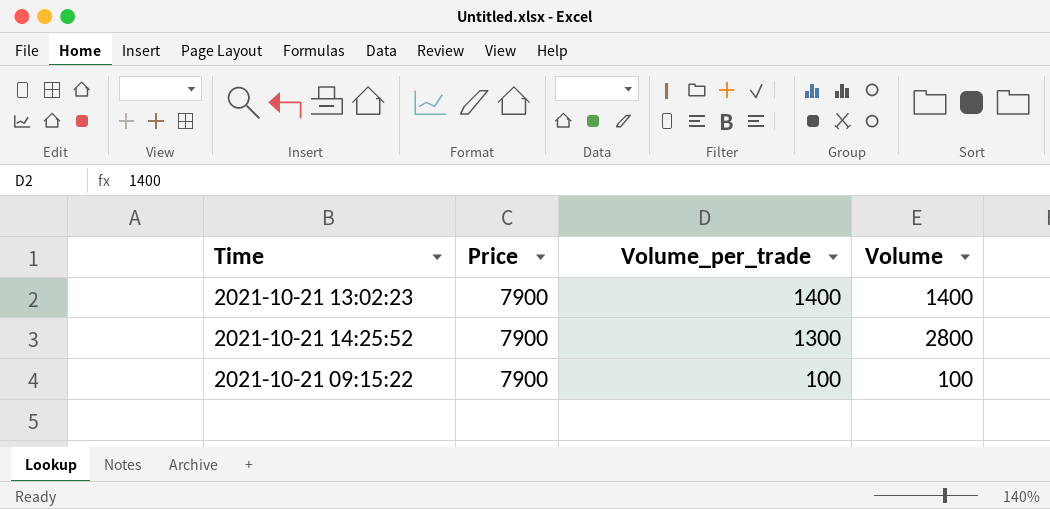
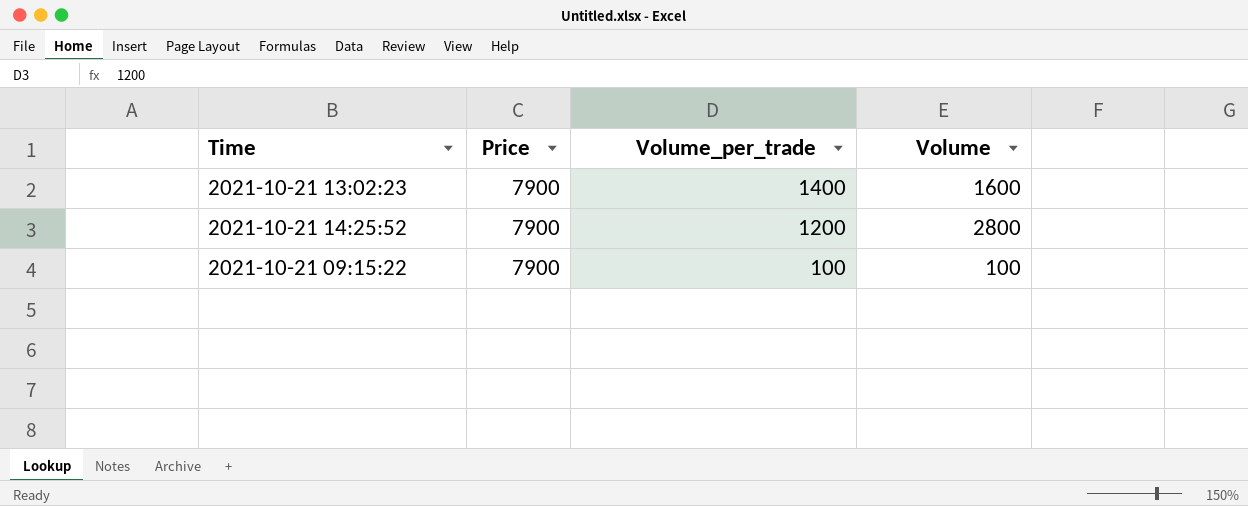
2021-10-21 13:02:23 | Volume: 1400 -> 1600
2021-10-21 14:25:52 | Volume_per_trade: 1300 -> 1200

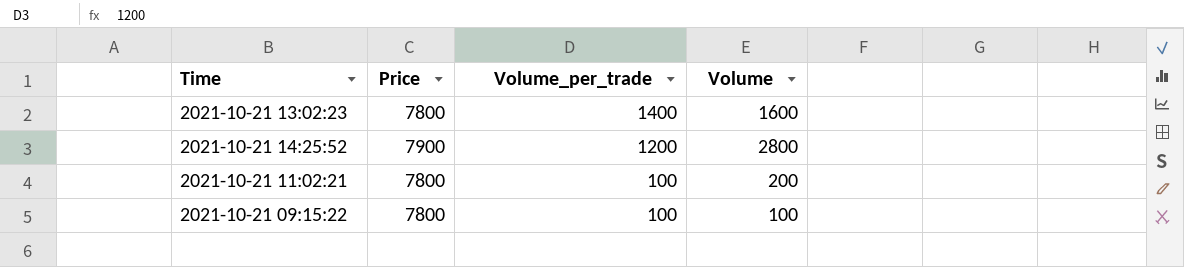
2021-10-21 13:02:23 | Price: 7900 -> 7800
row 2021-10-21 11:02:21: none -> 7800 | 100 | 200
2021-10-21 09:15:22 | Price: 7900 -> 7800

